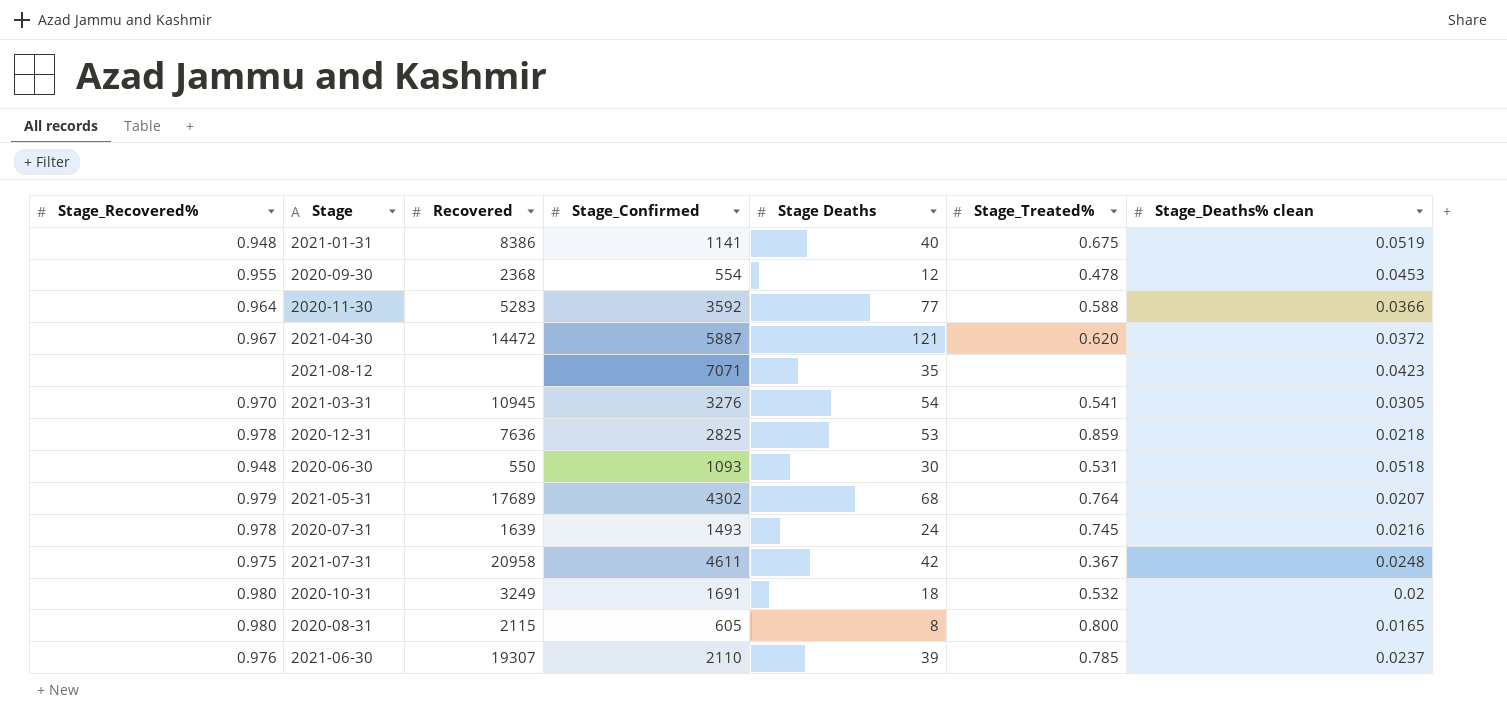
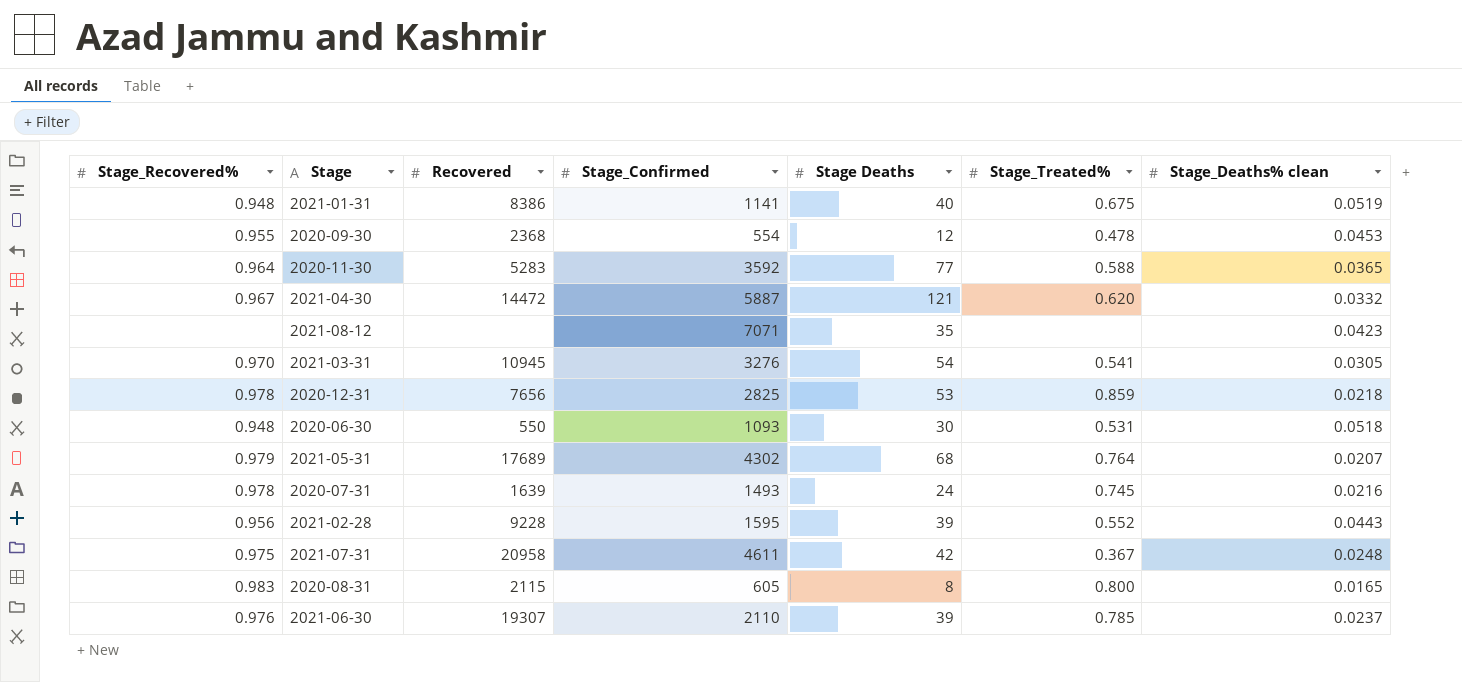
row 2020-10-31: 0.980 | 3249 | 1691 | 18 | 0.532 | 0.02 -> none
2020-11-30 | Stage_Deaths% clean: 0.0366 -> 0.0365
2021-04-30 | Stage_Deaths% clean: 0.0372 -> 0.0332
2020-12-31 | Recovered: 7636 -> 7656
row 2021-02-28: none -> 0.956 | 9228 | 1595 | 39 | 0.552 | 0.0443
2020-08-31 | Stage_Recovered%: 0.980 -> 0.983

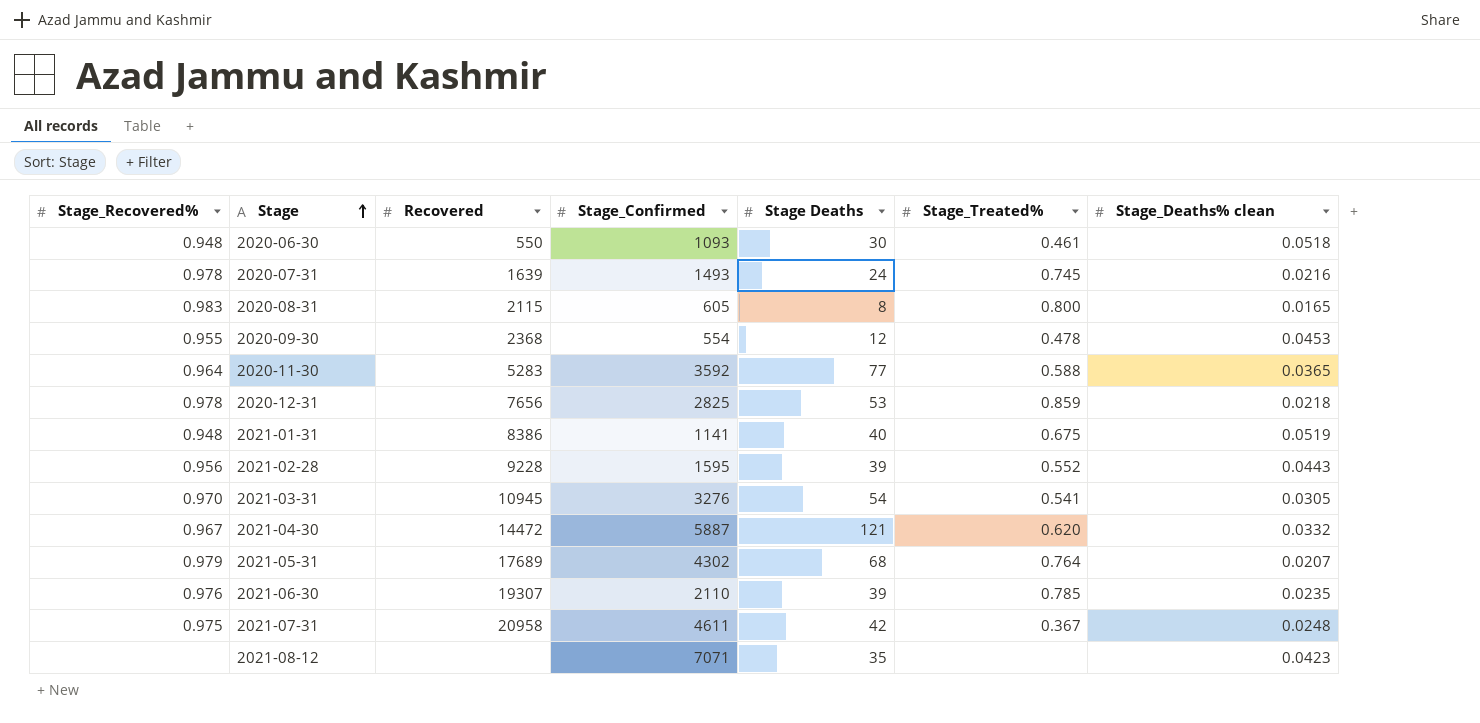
row order: none -> Stage ascending
2020-06-30 | Stage_Treated%: 0.531 -> 0.461
2021-06-30 | Stage_Deaths% clean: 0.0237 -> 0.0235

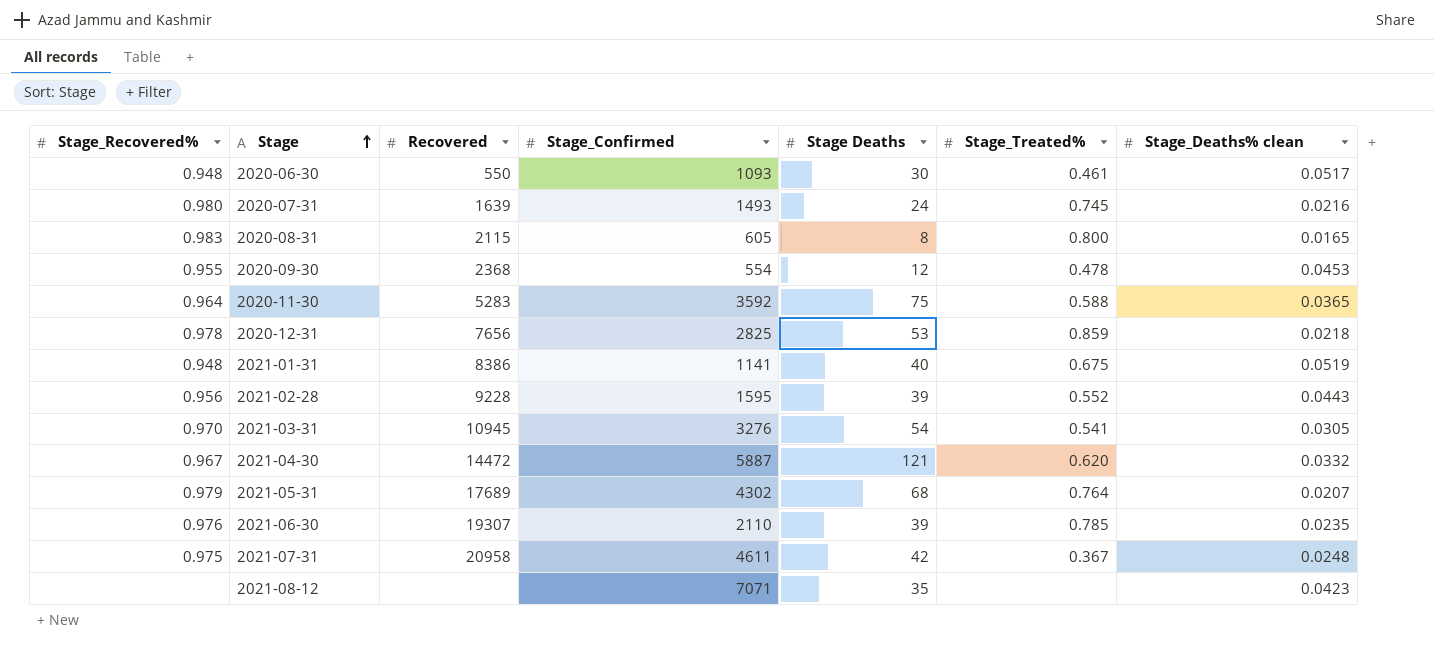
2020-06-30 | Stage_Deaths% clean: 0.0518 -> 0.0517
2020-07-31 | Stage_Recovered%: 0.978 -> 0.980
2020-11-30 | Stage Deaths: 77 -> 75

